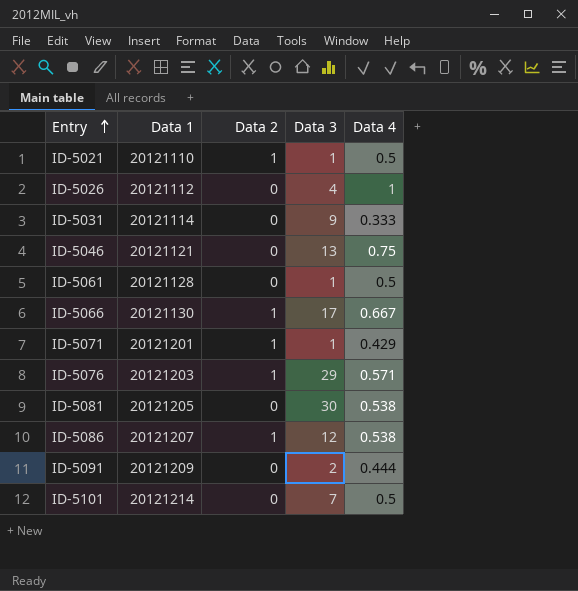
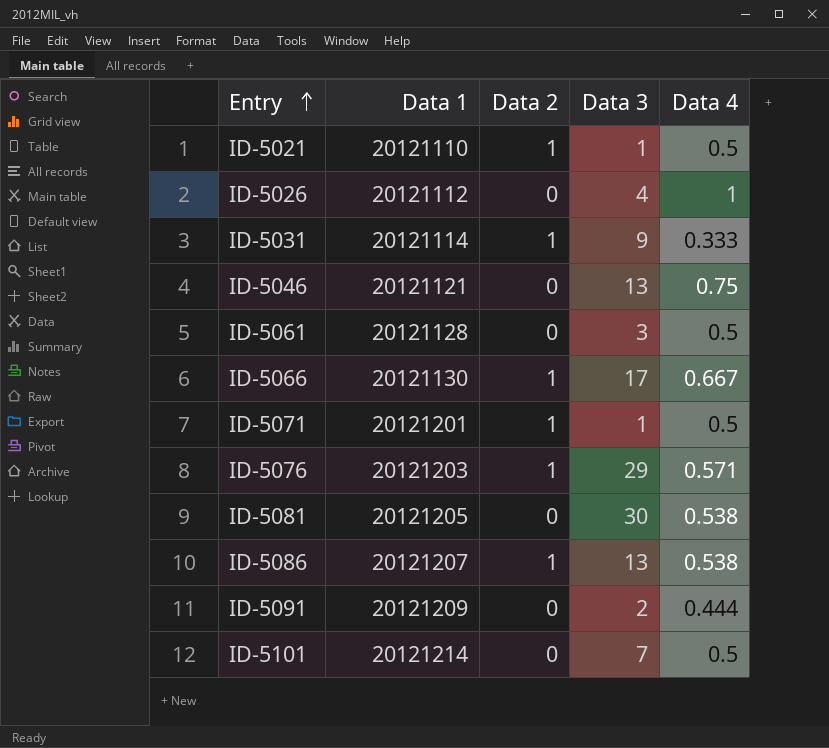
ID-5031 | Data 2: 0 -> 1
ID-5061 | Data 3: 1 -> 3
ID-5071 | Data 4: 0.429 -> 0.5
ID-5086 | Data 3: 12 -> 13

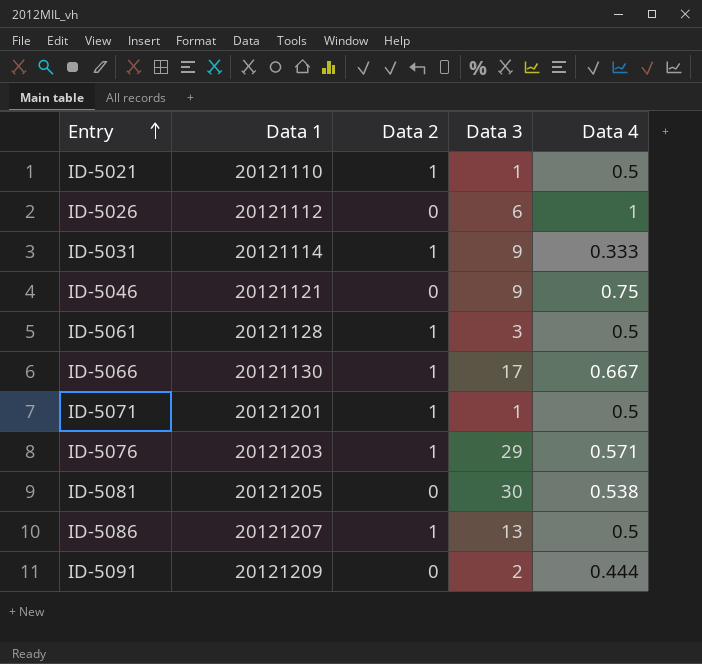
row ID-5101: 20121214 | 0 | 7 | 0.5 -> none
ID-5026 | Data 3: 4 -> 6
ID-5046 | Data 3: 13 -> 9
ID-5061 | Data 2: 0 -> 1
ID-5086 | Data 4: 0.538 -> 0.5

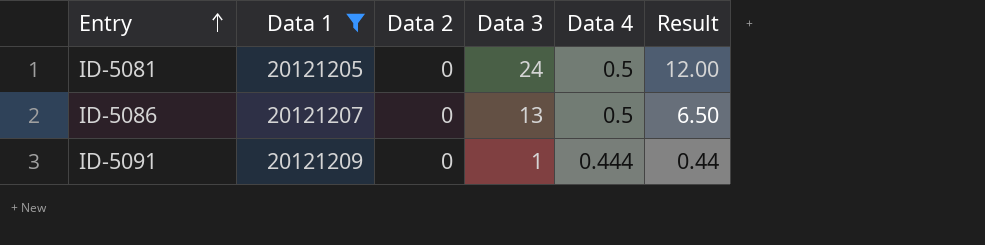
filter: none -> Data 1 >= 20121205
column Result | formula: none -> [Data 3] * [Data 4]
ID-5081 | Data 3: 30 -> 24
ID-5081 | Data 4: 0.538 -> 0.5
ID-5086 | Data 2: 1 -> 0
ID-5091 | Data 3: 2 -> 1

